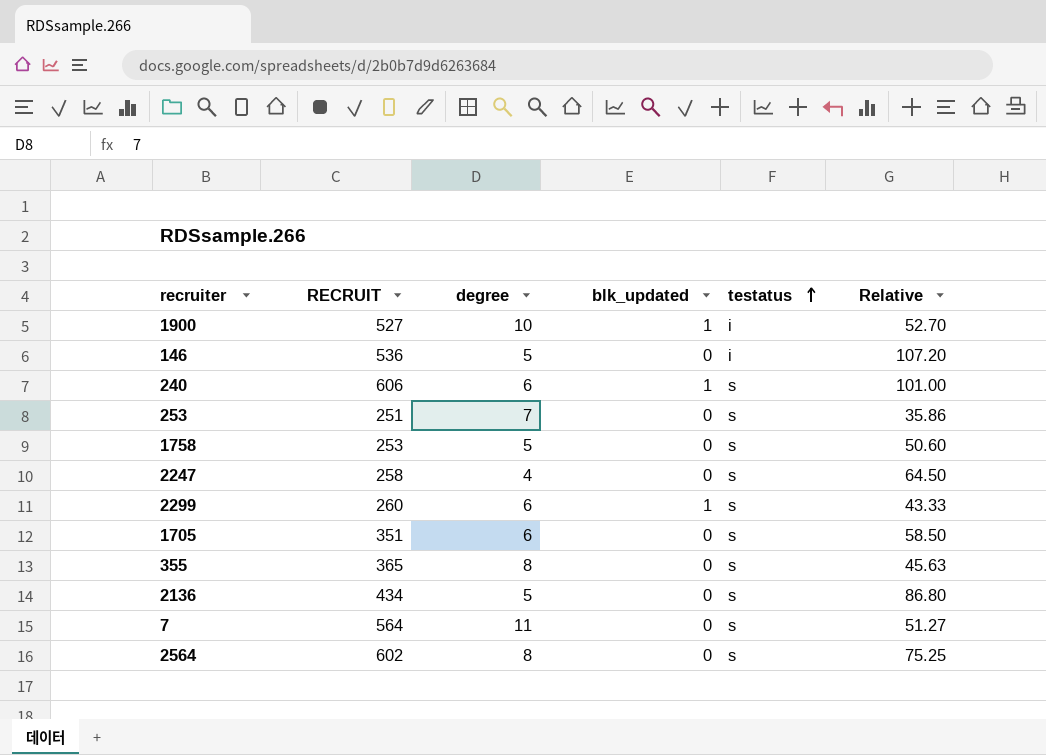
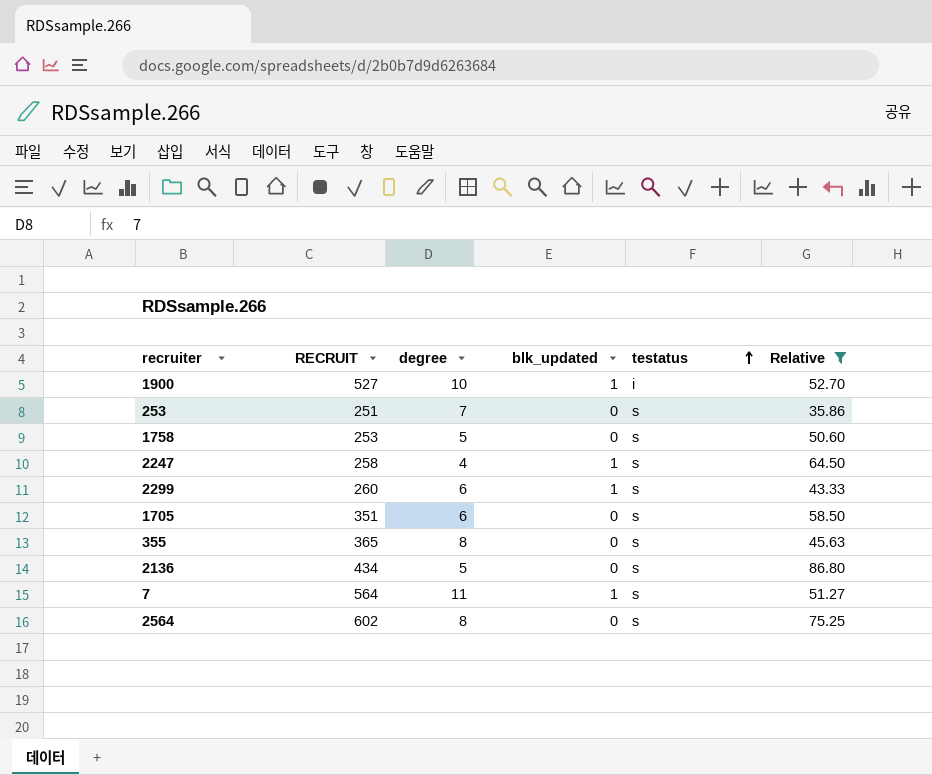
filter: none -> Relative <= 86.80
2247 | blk_updated: 0 -> 1
7 | blk_updated: 0 -> 1

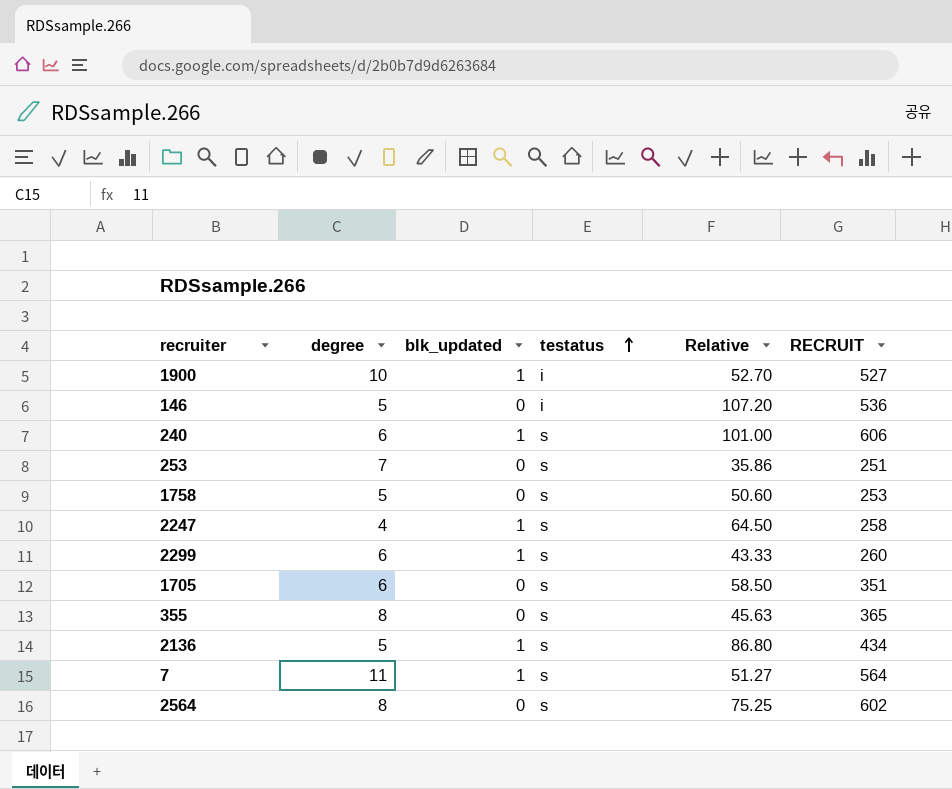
filter: Relative <= 86.80 -> none
column RECRUIT | position: 2 -> 6
2136 | blk_updated: 0 -> 1

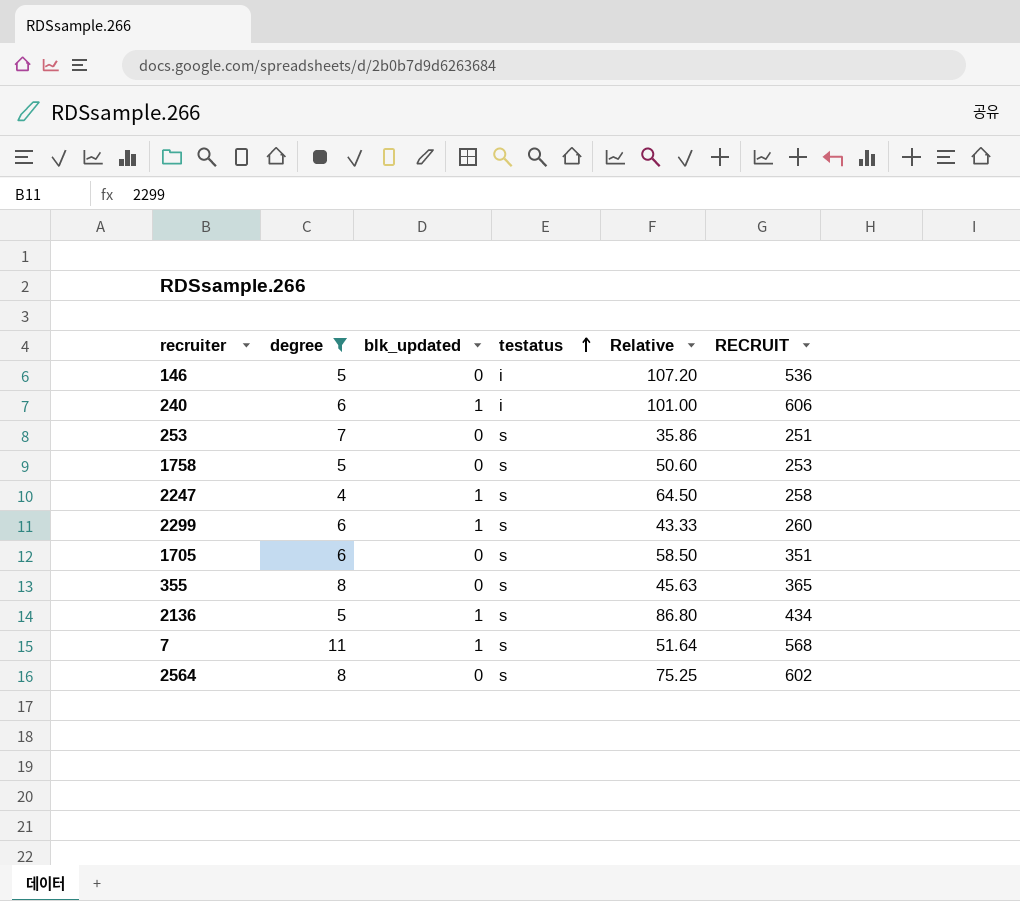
filter: none -> degree != 10
240 | testatus: s -> i
7 | Relative: 51.27 -> 51.64
7 | RECRUIT: 564 -> 568

